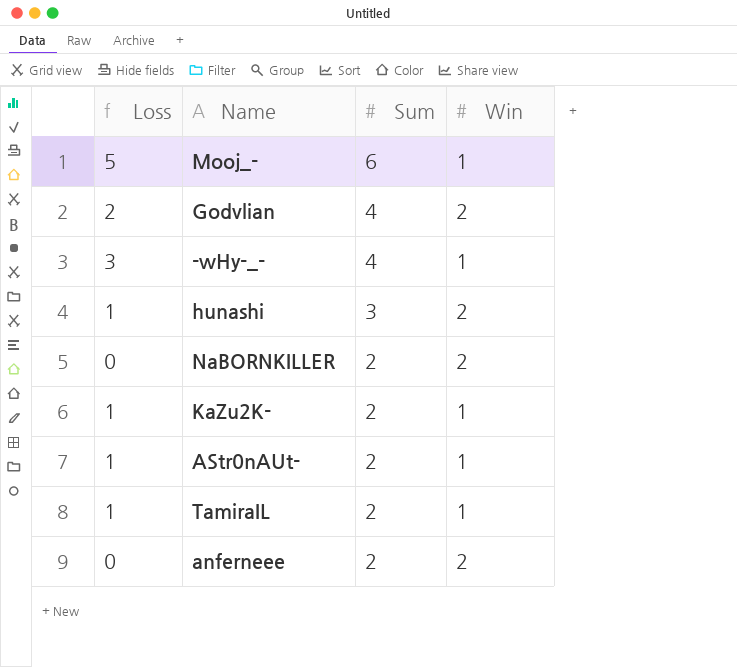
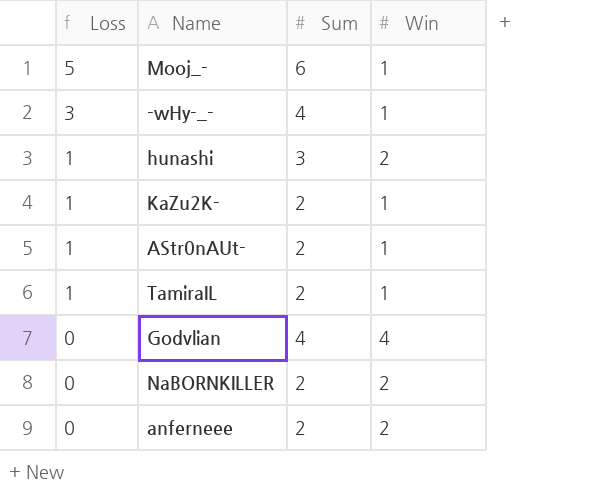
row order: Sum descending -> Loss descending
Godvlian | Loss: 2 -> 0
Godvlian | Win: 2 -> 4

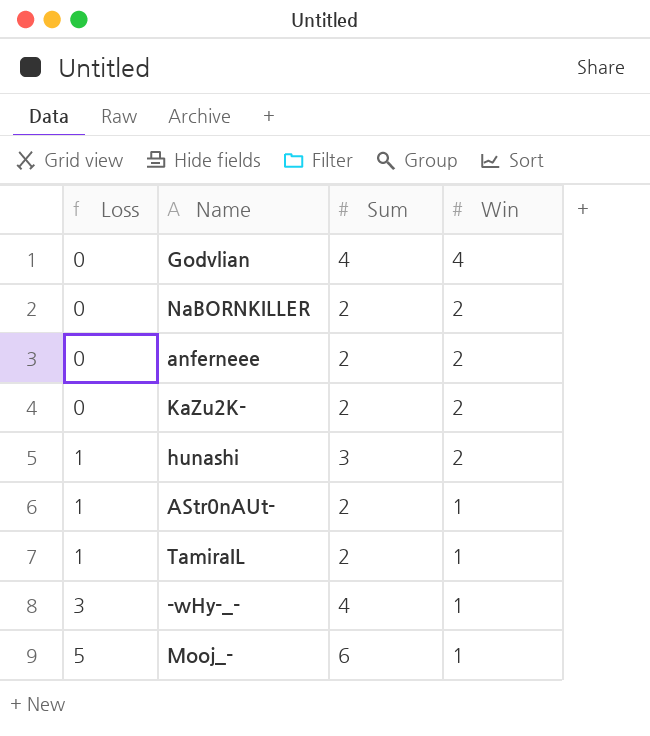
row order: Loss descending -> Loss ascending
KaZu2K- | Loss: 1 -> 0
KaZu2K- | Win: 1 -> 2

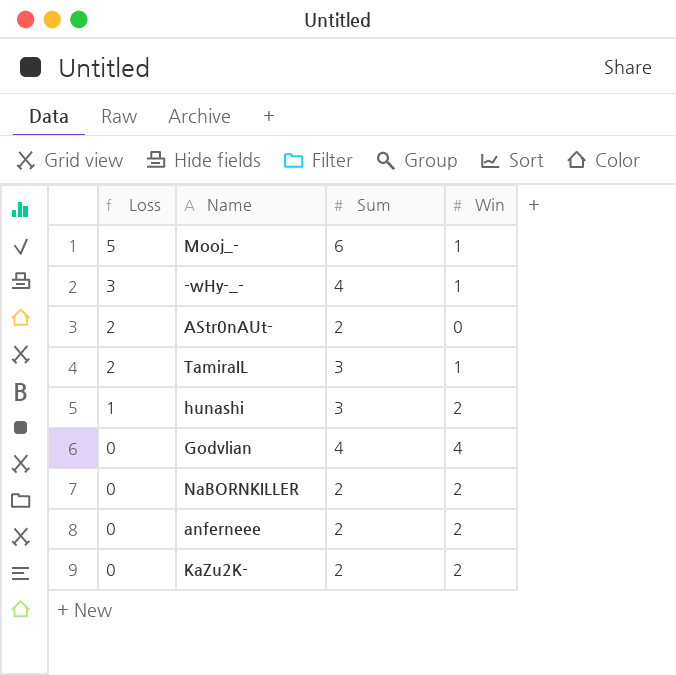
row order: Loss ascending -> Loss descending
AStr0nAUt- | Loss: 1 -> 2
AStr0nAUt- | Win: 1 -> 0
TamiraIL | Loss: 1 -> 2
TamiraIL | Sum: 2 -> 3

